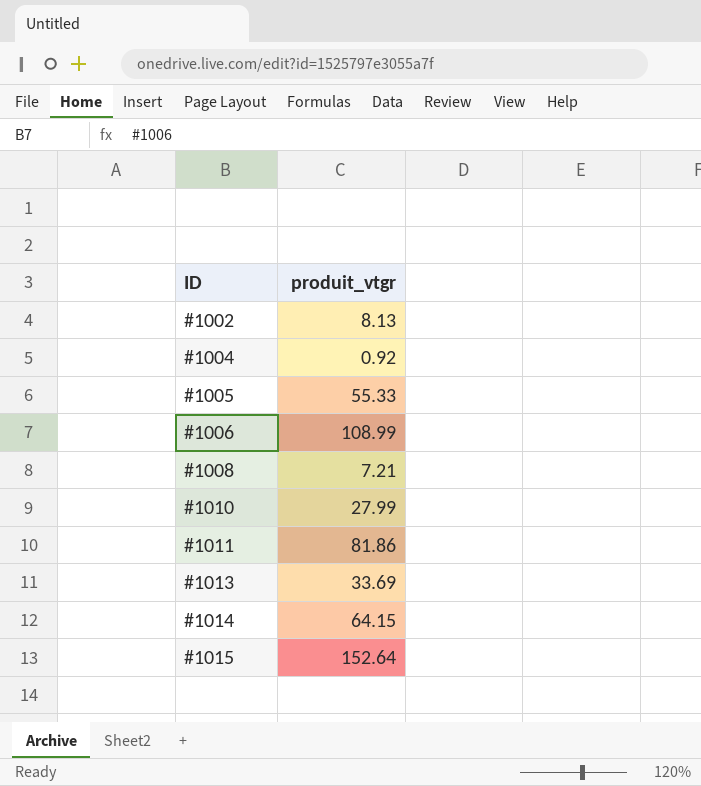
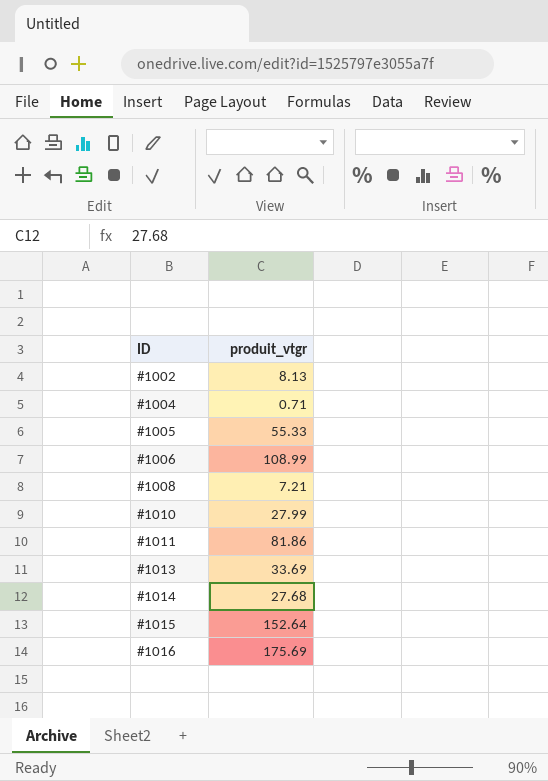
#1004 | produit_vtgr: 0.92 -> 0.71
#1014 | produit_vtgr: 64.15 -> 27.68
row #1016: none -> 175.69

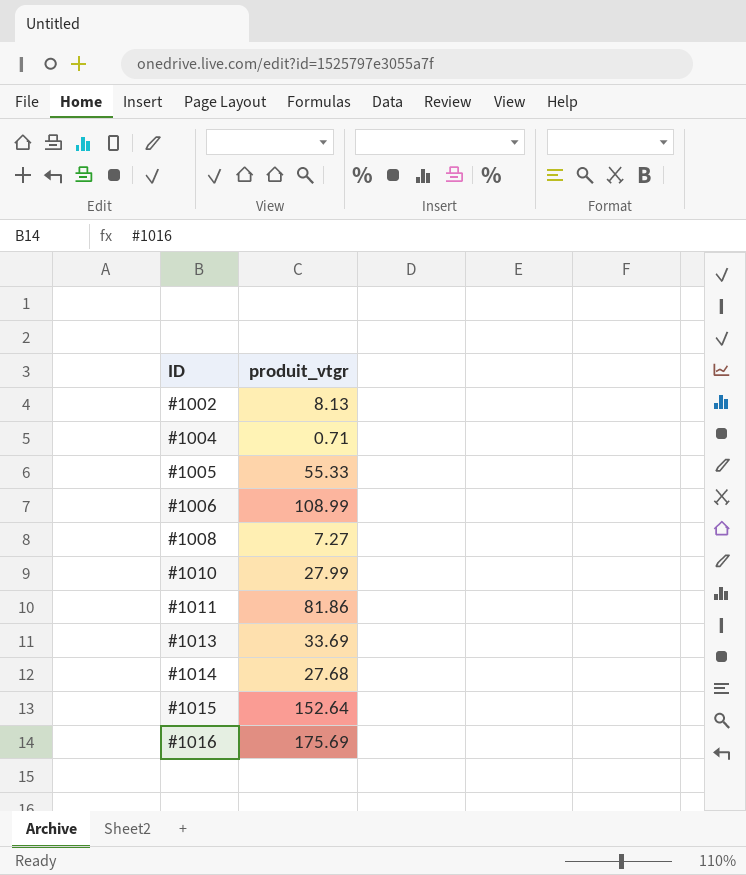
#1008 | produit_vtgr: 7.21 -> 7.27

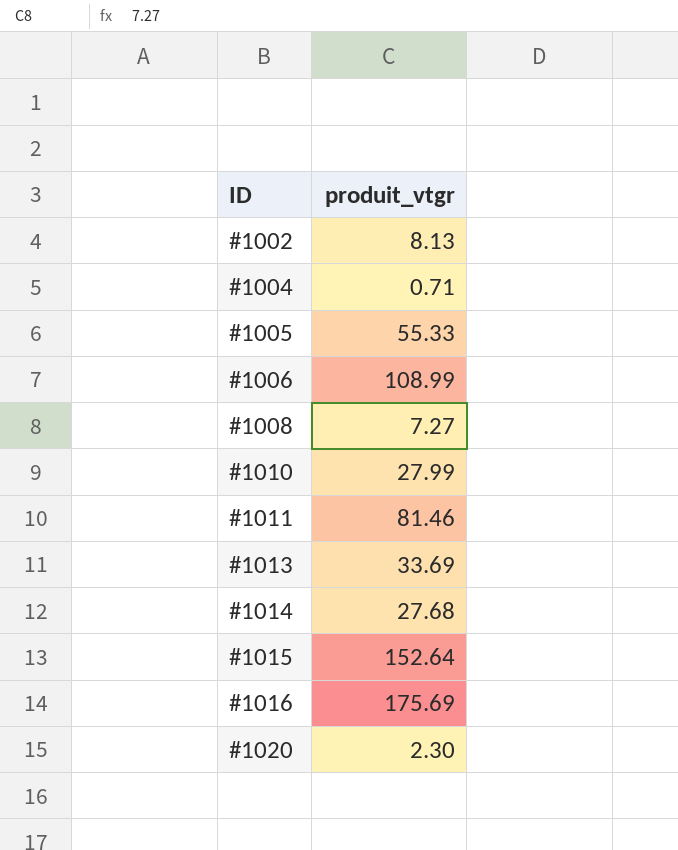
#1011 | produit_vtgr: 81.86 -> 81.46
row #1020: none -> 2.30

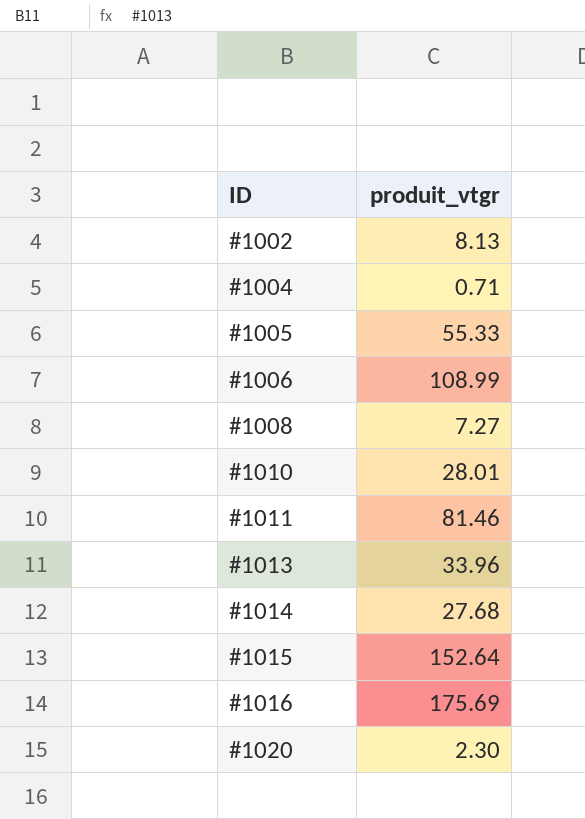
#1010 | produit_vtgr: 27.99 -> 28.01
#1013 | produit_vtgr: 33.69 -> 33.96

